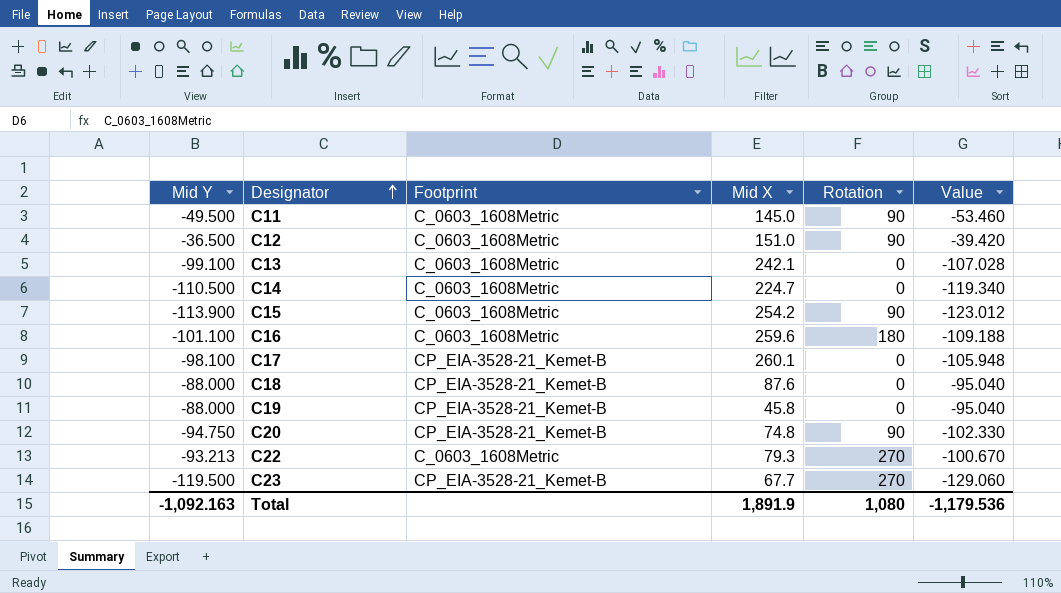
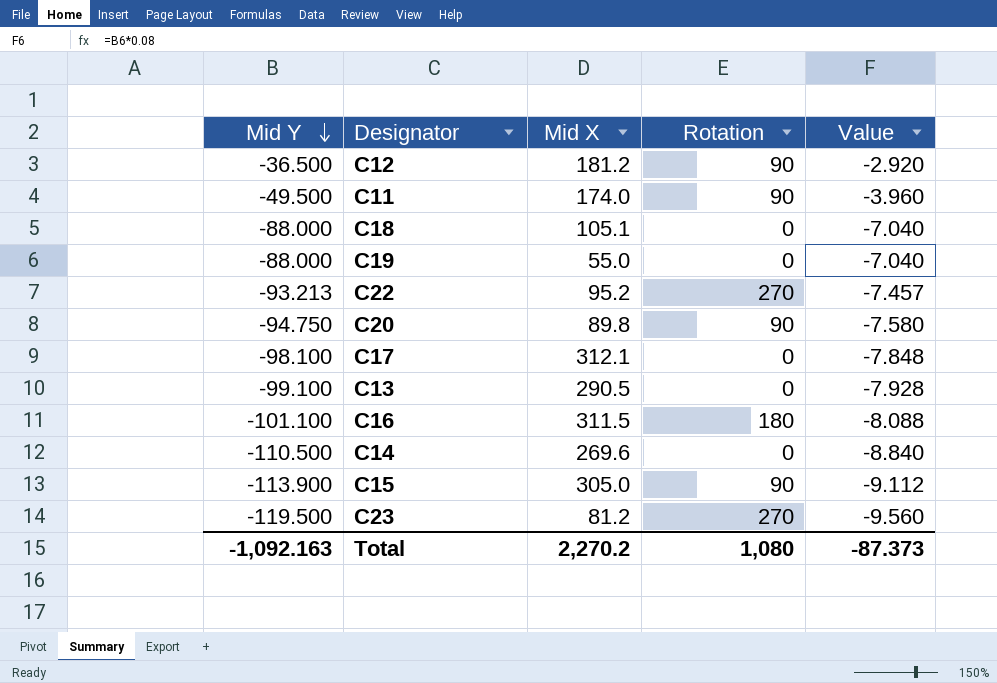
row order: Designator ascending -> Mid Y descending
column Footprint | position: 3 -> none
column Value | formula: [Mid Y] * 1.08 -> [Mid Y] * 0.08
C12 | Mid X: 151.0 -> 181.2
C11 | Mid X: 145.0 -> 174.0
C18 | Mid X: 87.6 -> 105.1
C19 | Mid X: 45.8 -> 55.0
C22 | Mid X: 79.3 -> 95.2
C20 | Mid X: 74.8 -> 89.8
C17 | Mid X: 260.1 -> 312.1
C13 | Mid X: 242.1 -> 290.5
C16 | Mid X: 259.6 -> 311.5
C14 | Mid X: 224.7 -> 269.6
C15 | Mid X: 254.2 -> 305.0
C23 | Mid X: 67.7 -> 81.2
Total | Mid X: 1,891.9 -> 2,270.2
Total | Value: -1,179.536 -> -87.373

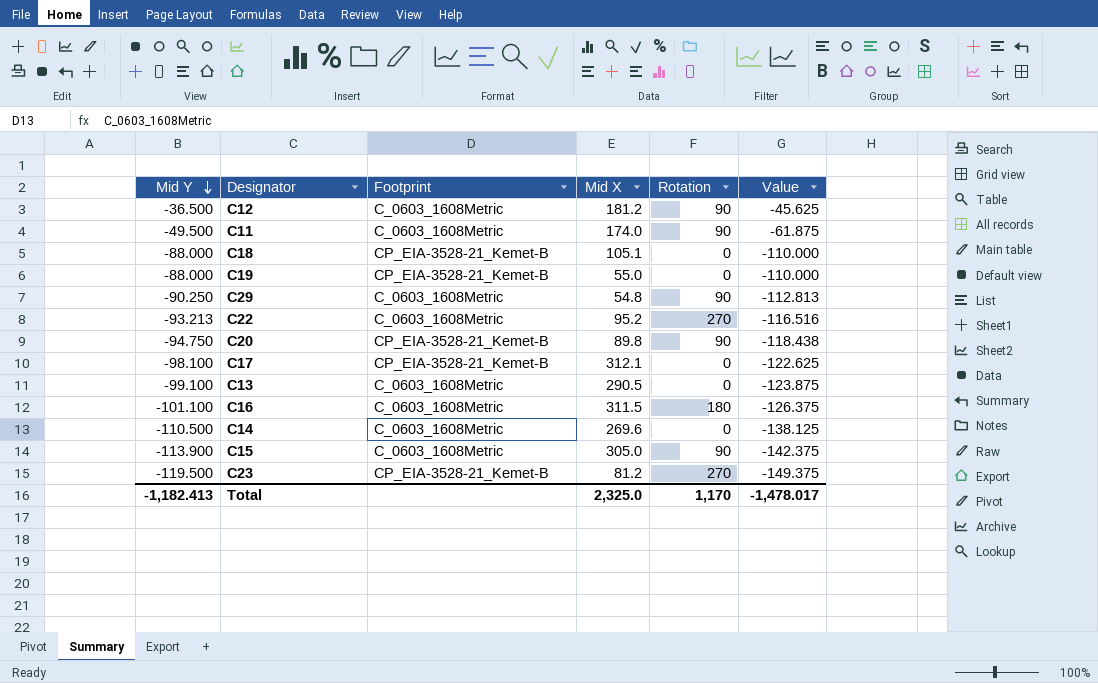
column Footprint | position: none -> 3
column Value | formula: [Mid Y] * 0.08 -> [Mid Y] * 1.25
row C29: none -> -90.250 | C_0603_1608Metric | 54.8 | 90 | -112.813
Total | Mid Y: -1,092.163 -> -1,182.413
Total | Mid X: 2,270.2 -> 2,325.0
Total | Rotation: 1,080 -> 1,170
Total | Value: -87.373 -> -1,478.017

